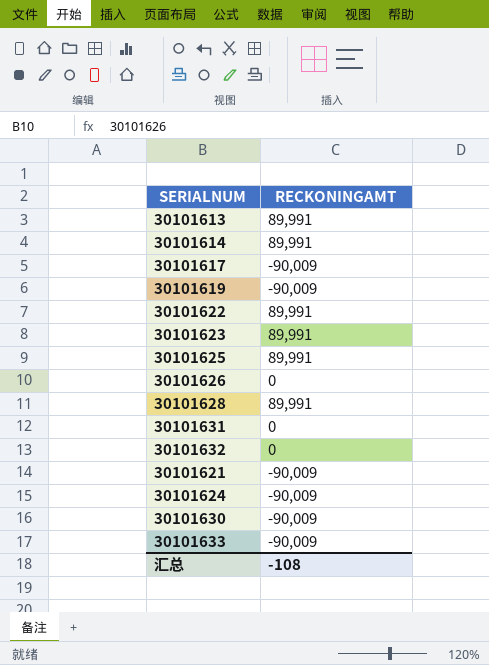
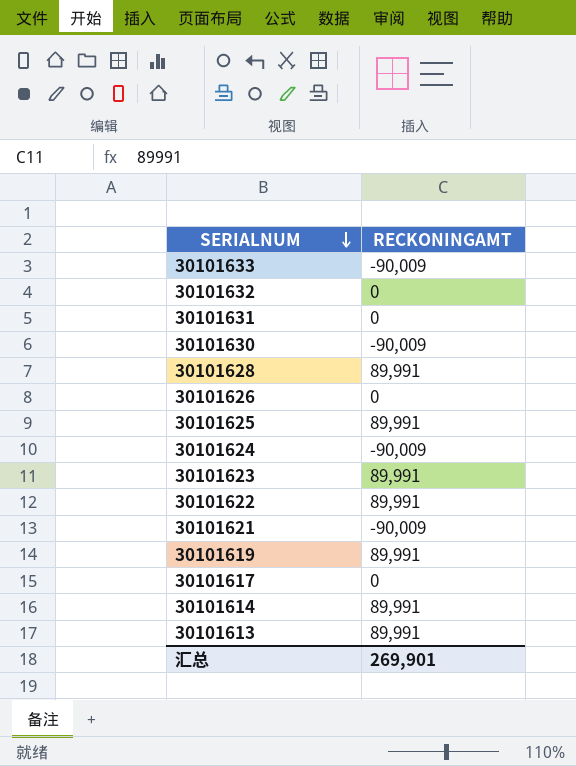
row order: none -> SERIALNUM descending
30101619 | RECKONINGAMT: -90,009 -> 89,991
30101617 | RECKONINGAMT: -90,009 -> 0
汇总 | RECKONINGAMT: -108 -> 269,901

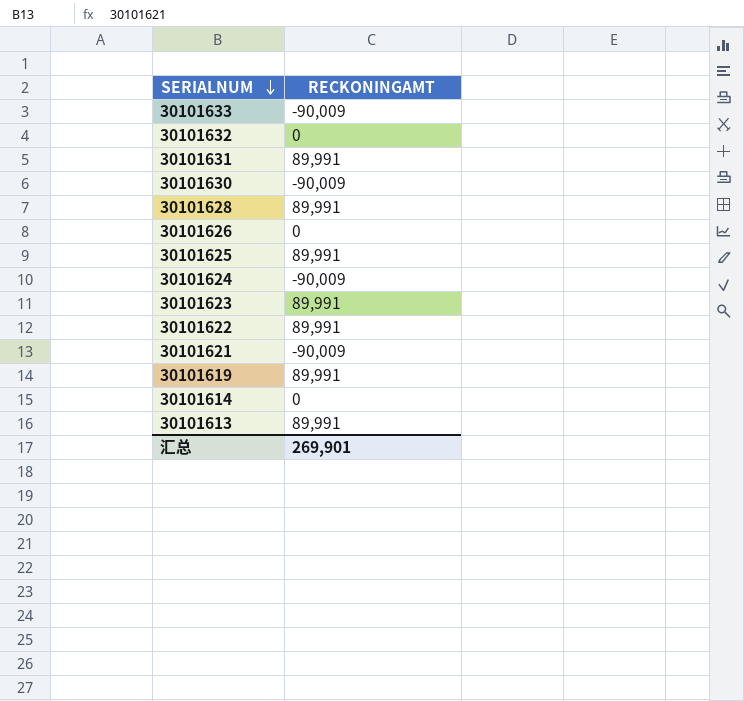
row 30101617: 0 -> none
30101631 | RECKONINGAMT: 0 -> 89,991
30101614 | RECKONINGAMT: 89,991 -> 0

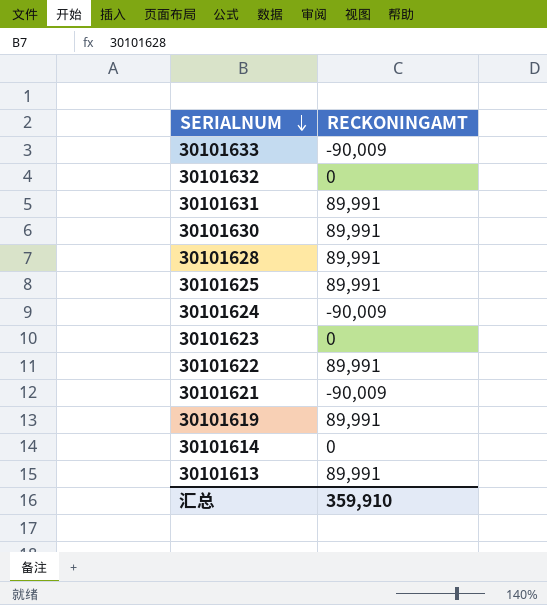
row 30101626: 0 -> none
30101630 | RECKONINGAMT: -90,009 -> 89,991
30101623 | RECKONINGAMT: 89,991 -> 0
汇总 | RECKONINGAMT: 269,901 -> 359,910

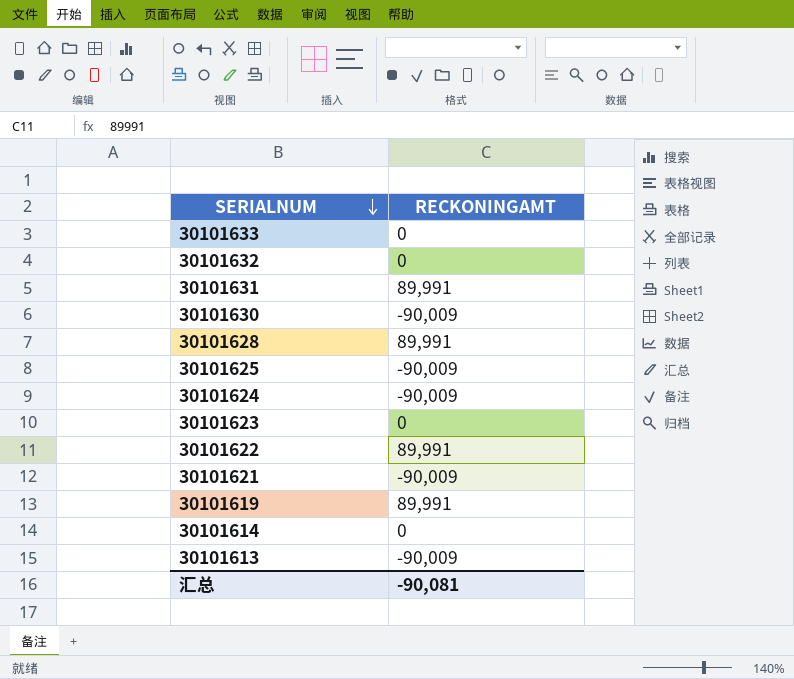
30101633 | RECKONINGAMT: -90,009 -> 0
30101630 | RECKONINGAMT: 89,991 -> -90,009
30101625 | RECKONINGAMT: 89,991 -> -90,009
30101613 | RECKONINGAMT: 89,991 -> -90,009
汇总 | RECKONINGAMT: 359,910 -> -90,081

